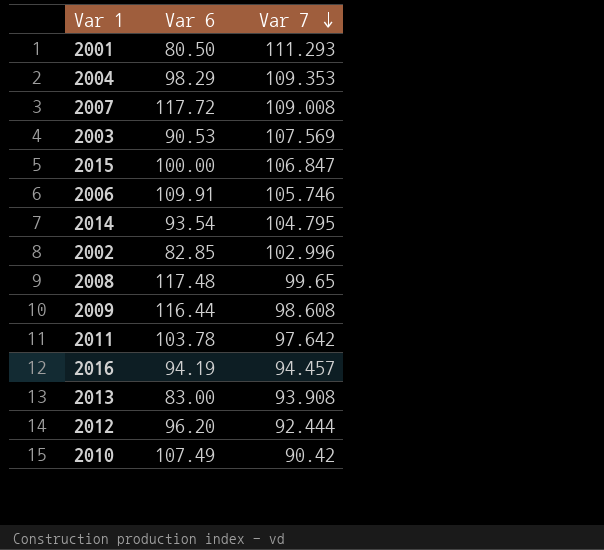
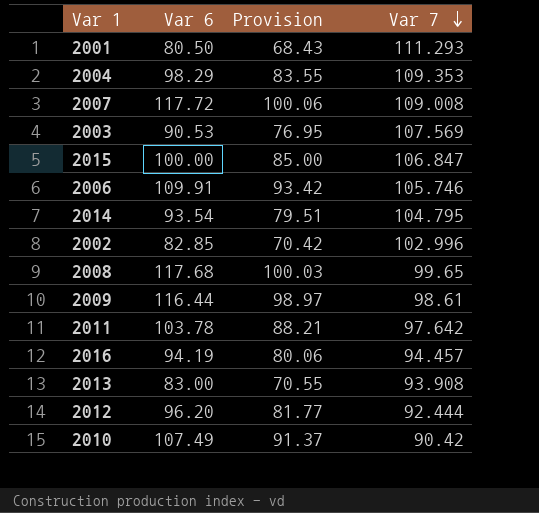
column Provision | formula: none -> [Var 6] * 0.85
2008 | Var 6: 117.48 -> 117.68
2009 | Var 7: 98.608 -> 98.61

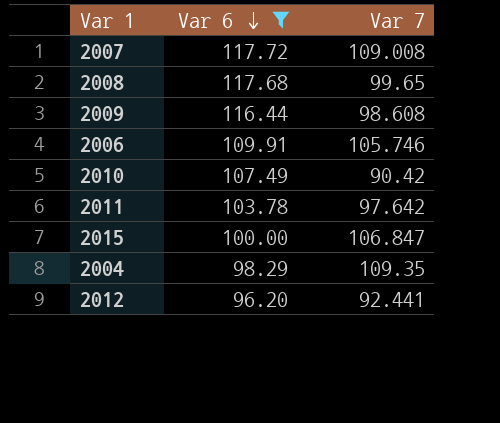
filter: none -> Var 6 >= 96.20
row order: Var 7 descending -> Var 6 descending
column Provision | formula: [Var 6] * 0.85 -> none
2009 | Var 7: 98.61 -> 98.608
2004 | Var 7: 109.353 -> 109.35
2012 | Var 7: 92.444 -> 92.441

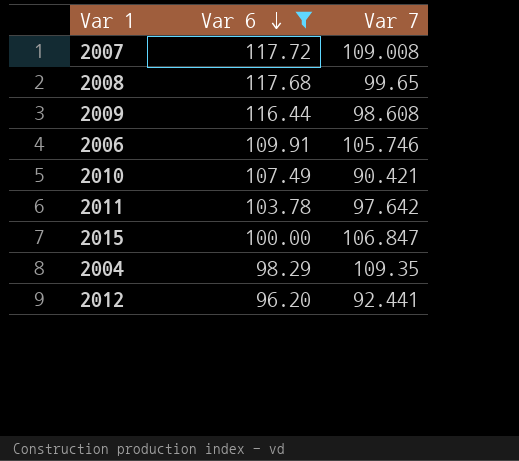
2010 | Var 7: 90.42 -> 90.421

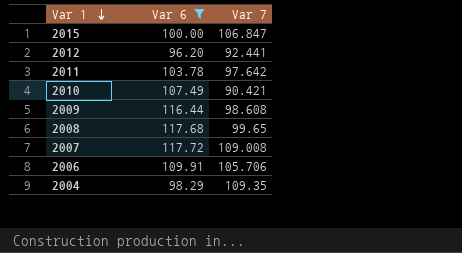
row order: Var 6 descending -> Var 1 descending
2006 | Var 7: 105.746 -> 105.706

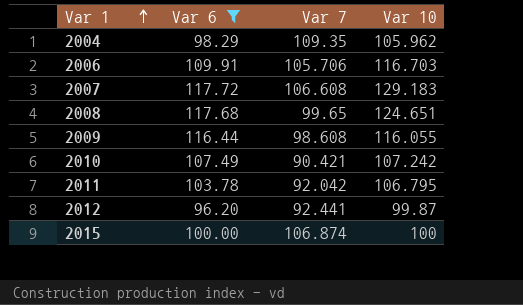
row order: Var 1 descending -> Var 1 ascending
column Var 10 | position: none -> 4
2007 | Var 7: 109.008 -> 106.608
2011 | Var 7: 97.642 -> 92.042
2015 | Var 7: 106.847 -> 106.874

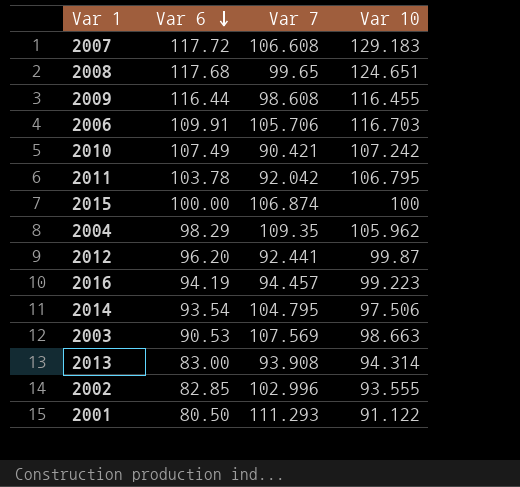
filter: Var 6 >= 96.20 -> none
row order: Var 1 ascending -> Var 6 descending
2009 | Var 10: 116.055 -> 116.455

